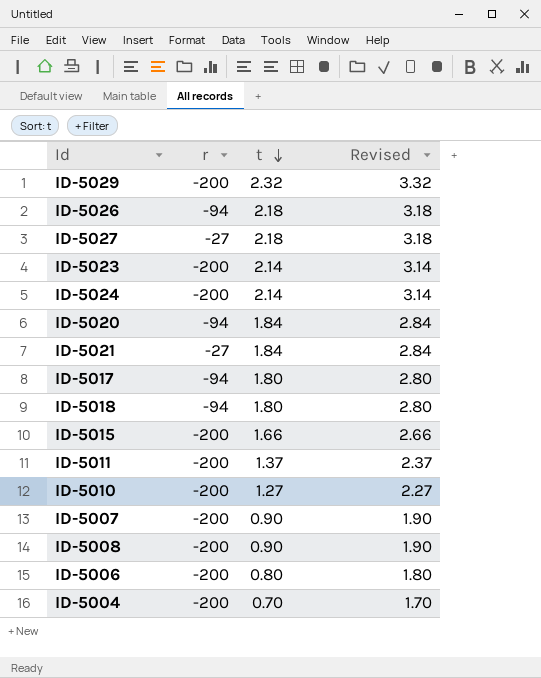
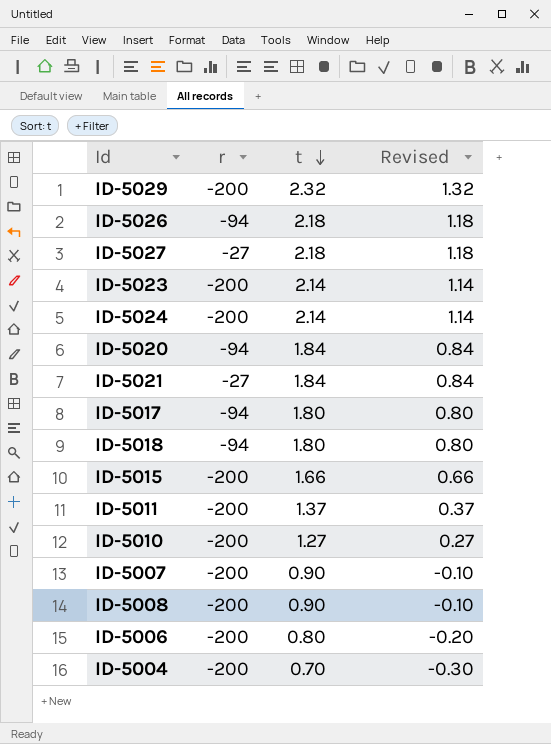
column Revised | formula: [t] + 1 -> [t] - 1

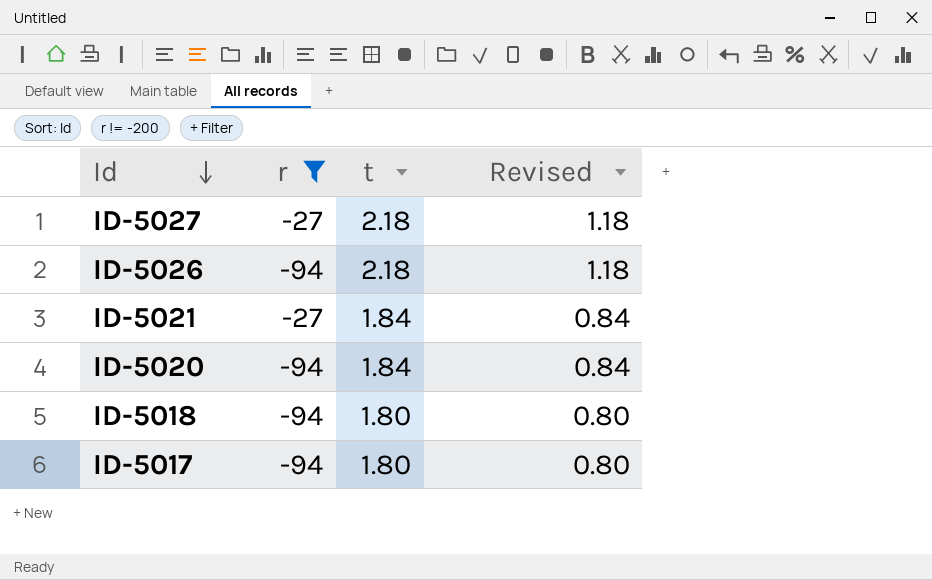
filter: none -> r != -200
row order: t descending -> Id descending

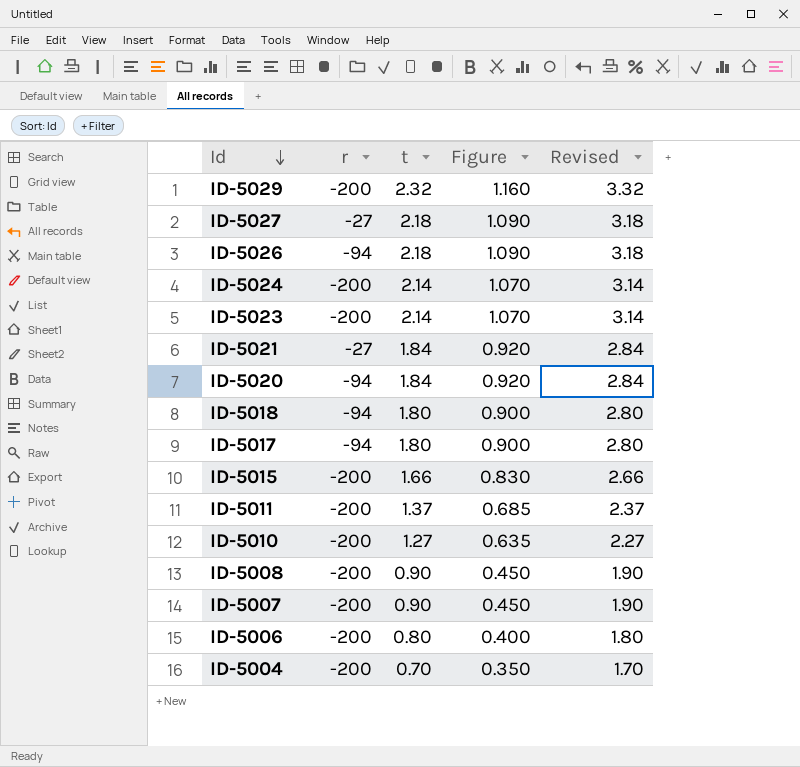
filter: r != -200 -> none
column Figure | formula: none -> [t] * 0.5
column Revised | formula: [t] - 1 -> [t] + 1

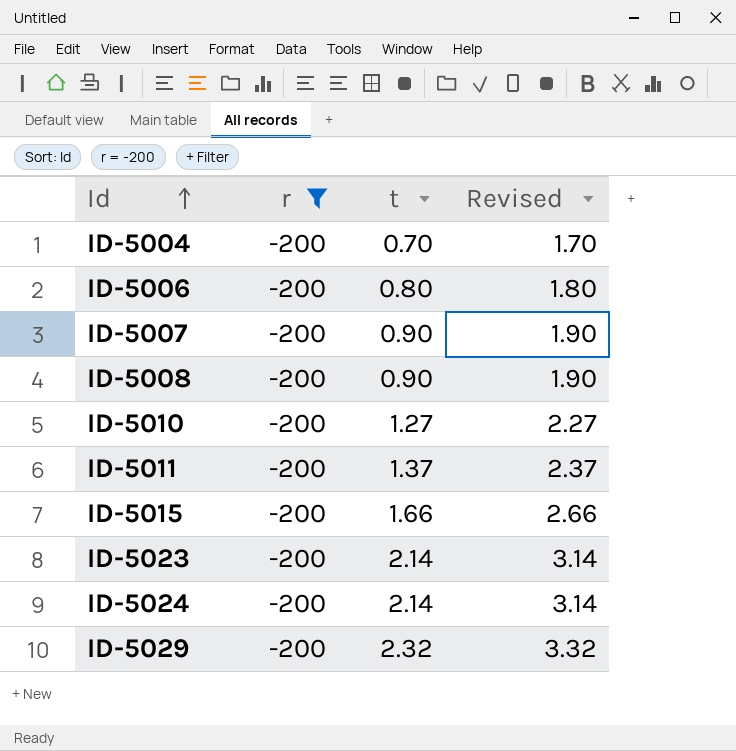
filter: none -> r = -200
row order: Id descending -> Id ascending
column Figure | formula: [t] * 0.5 -> none

